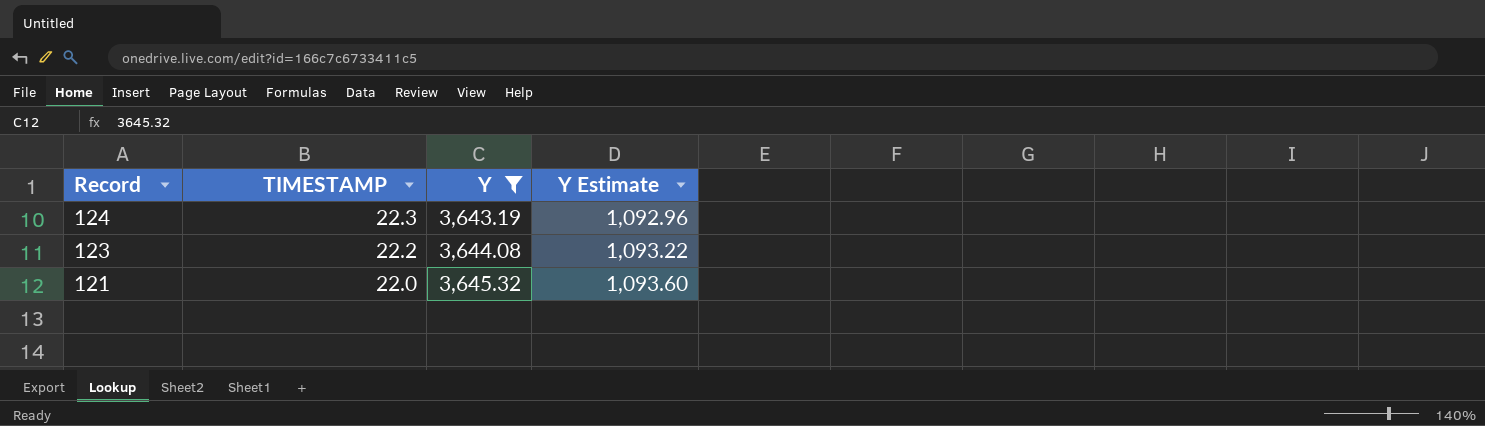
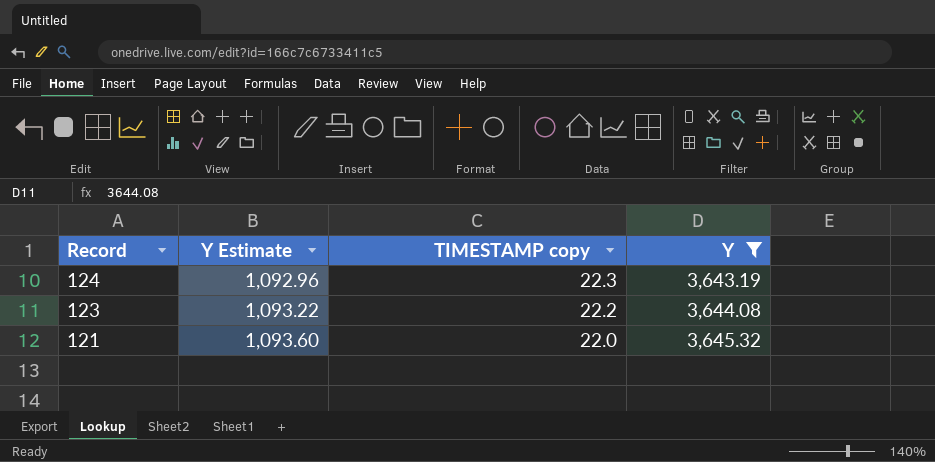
column Y Estimate | position: 4 -> 2
column name: TIMESTAMP -> TIMESTAMP copy

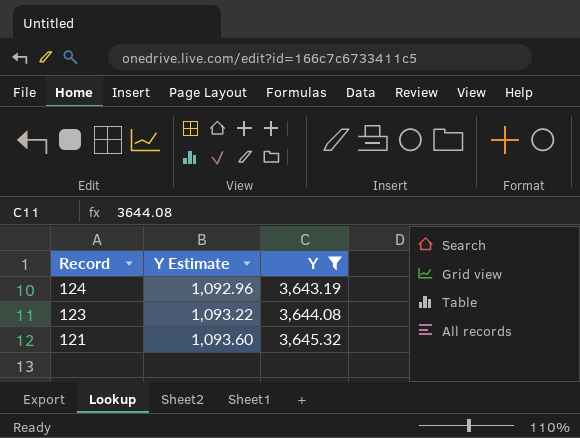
column TIMESTAMP copy | position: 3 -> none

